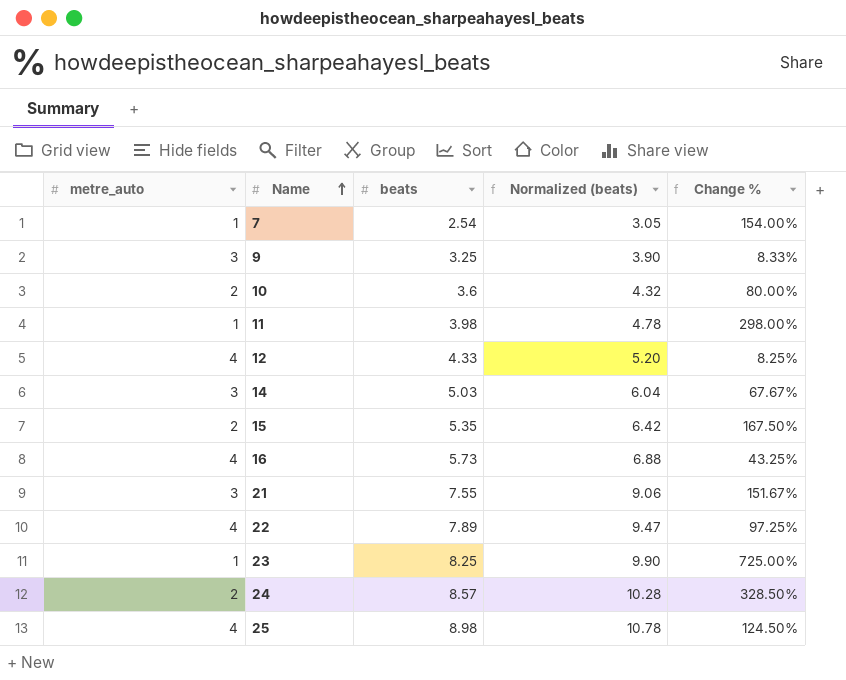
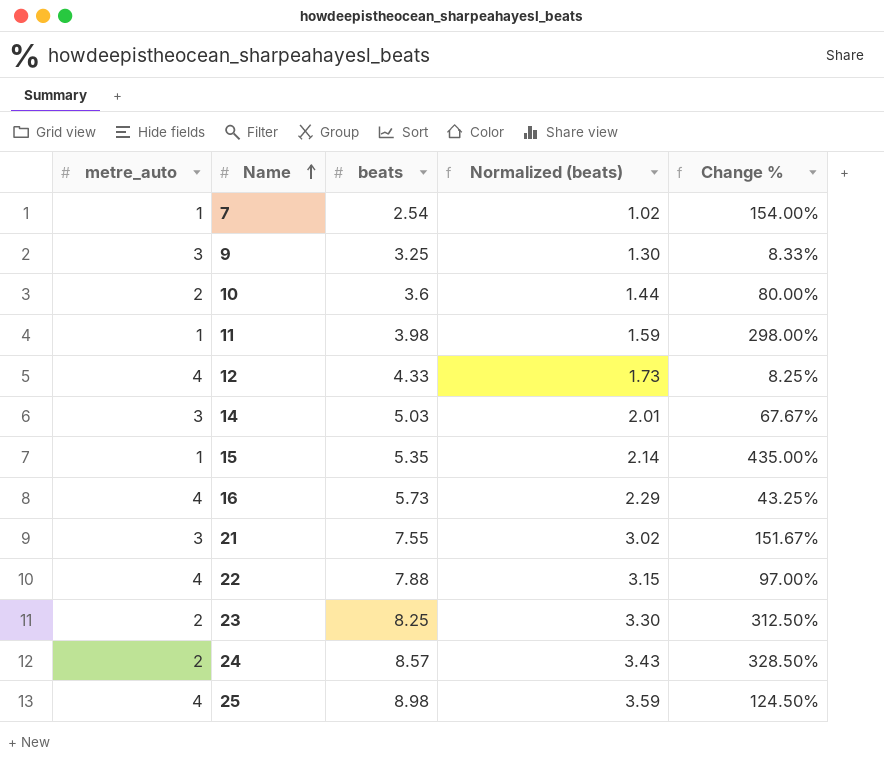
column Normalized (beats) | formula: [beats] * 1.2 -> [beats] * 0.4
15 | metre_auto: 2 -> 1
15 | Change %: 167.50% -> 435.00%
22 | beats: 7.89 -> 7.88
22 | Change %: 97.25% -> 97.00%
23 | metre_auto: 1 -> 2
23 | Change %: 725.00% -> 312.50%

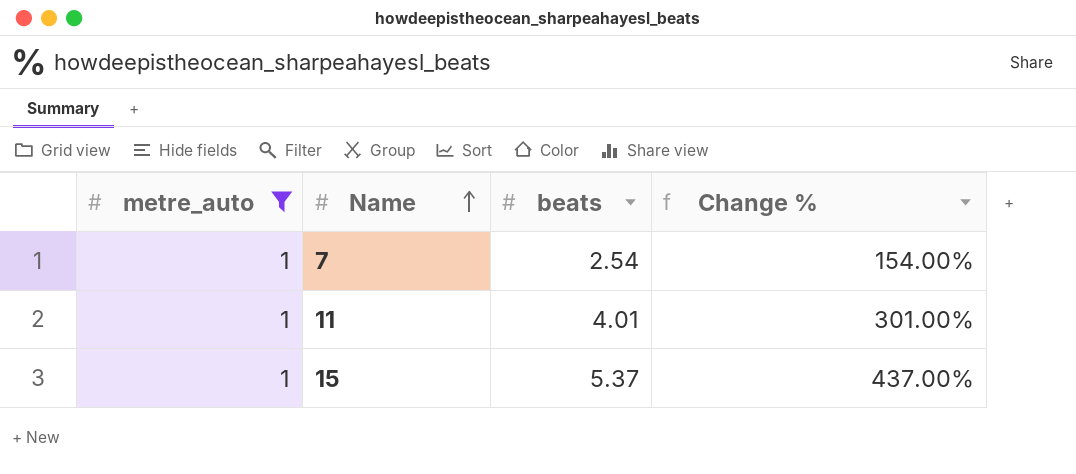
filter: none -> metre_auto = 1
column Normalized (beats) | formula: [beats] * 0.4 -> none
11 | beats: 3.98 -> 4.01
11 | Change %: 298.00% -> 301.00%
15 | beats: 5.35 -> 5.37
15 | Change %: 435.00% -> 437.00%

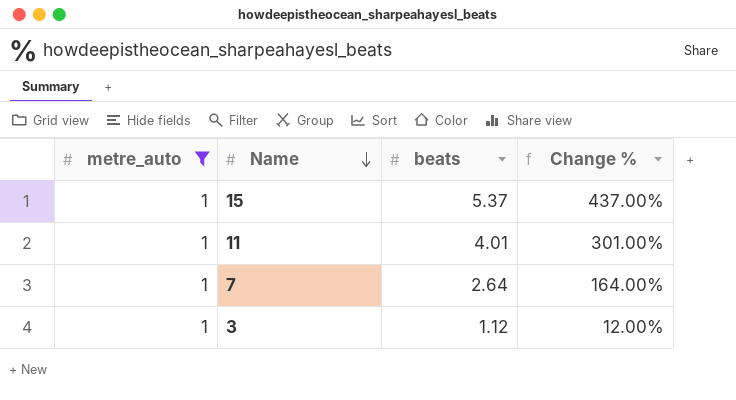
row order: Name ascending -> Name descending
7 | beats: 2.54 -> 2.64
7 | Change %: 154.00% -> 164.00%
row 3: none -> 1 | 1.12 | 12.00%

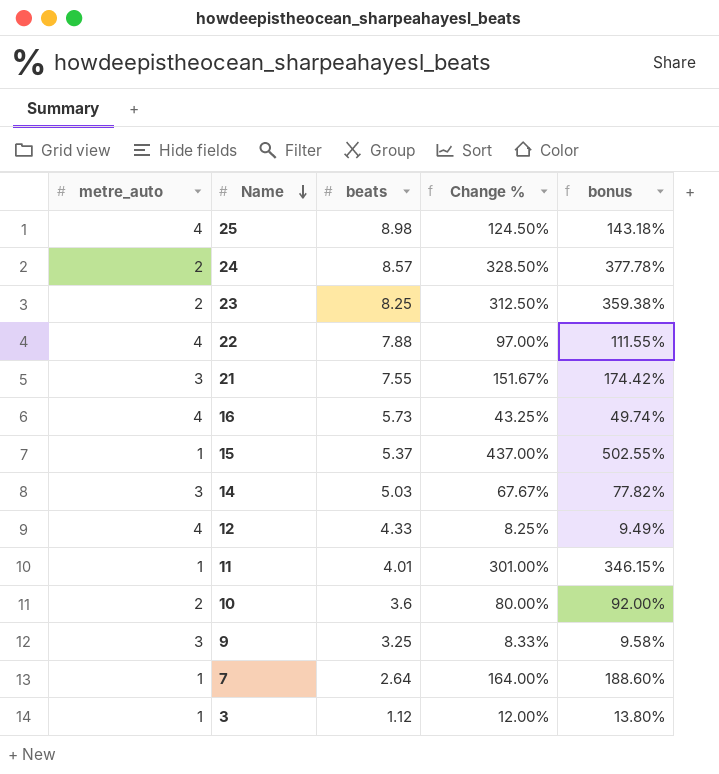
filter: metre_auto = 1 -> none
column bonus | formula: none -> [Change %] * 1.15

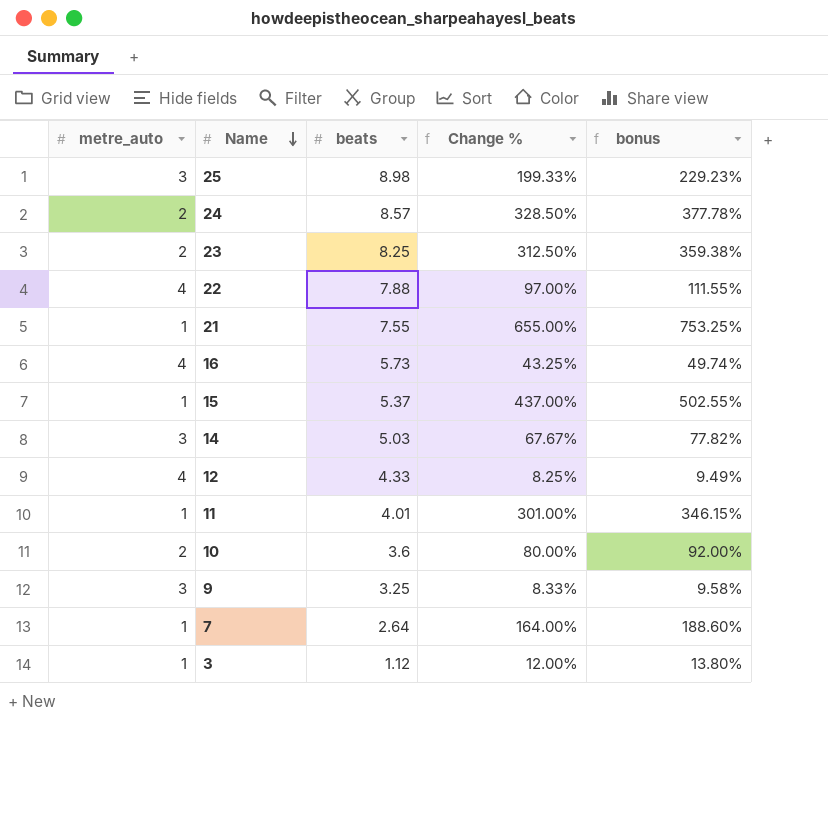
25 | metre_auto: 4 -> 3
25 | Change %: 124.50% -> 199.33%
25 | bonus: 143.18% -> 229.23%
21 | metre_auto: 3 -> 1
21 | Change %: 151.67% -> 655.00%
21 | bonus: 174.42% -> 753.25%

